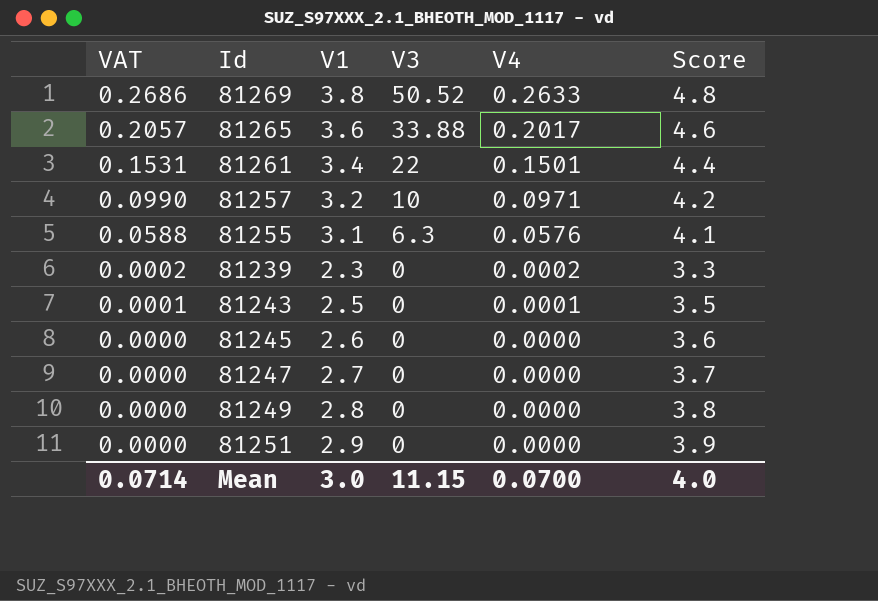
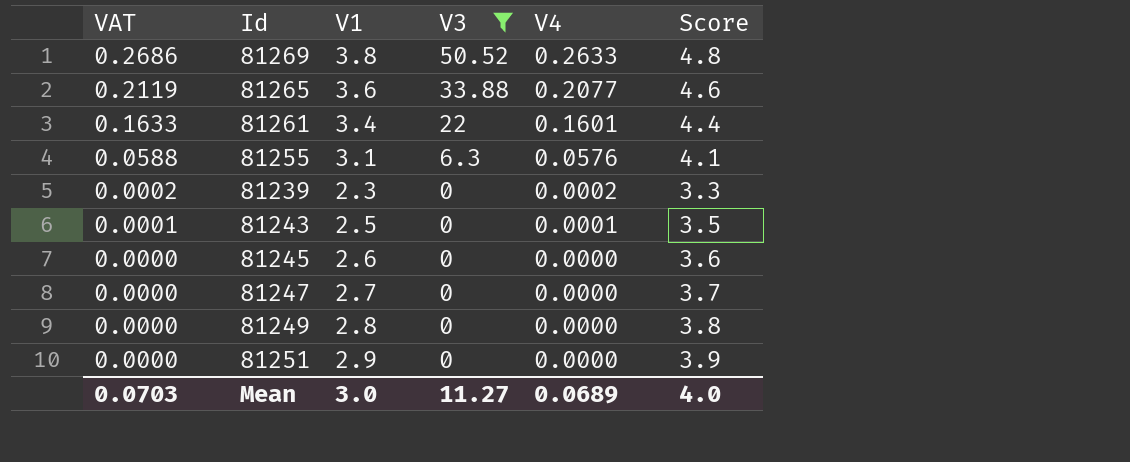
filter: none -> V3 != 10
81265 | VAT: 0.2057 -> 0.2119
81265 | V4: 0.2017 -> 0.2077
81261 | VAT: 0.1531 -> 0.1633
81261 | V4: 0.1501 -> 0.1601
Mean | VAT: 0.0714 -> 0.0703
Mean | V3: 11.15 -> 11.27
Mean | V4: 0.0700 -> 0.0689

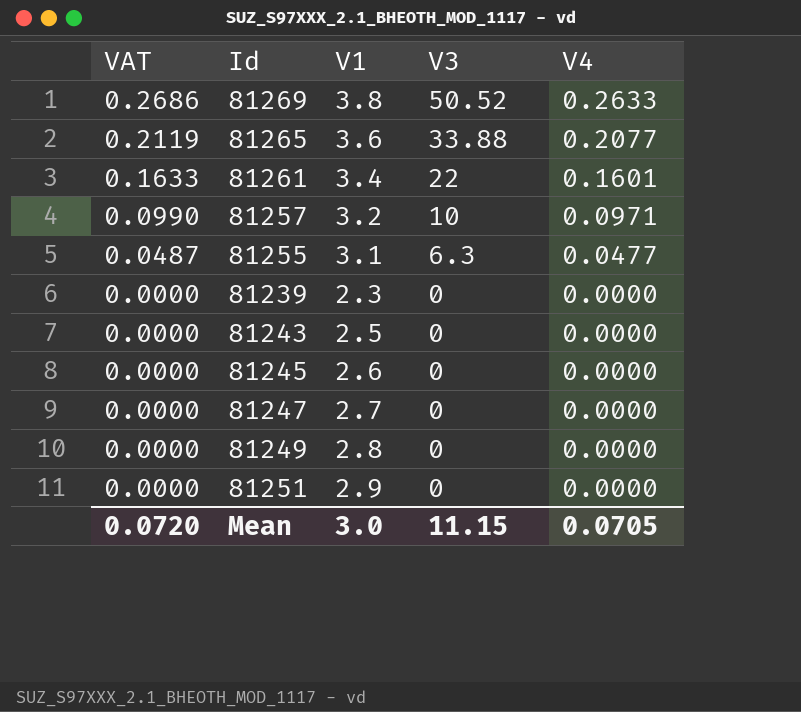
filter: V3 != 10 -> none
column Score | formula: [V1] + 1 -> none
81255 | VAT: 0.0588 -> 0.0487
81255 | V4: 0.0576 -> 0.0477
81239 | VAT: 0.0002 -> 0.0000
81239 | V4: 0.0002 -> 0.0000
81243 | VAT: 0.0001 -> 0.0000
81243 | V4: 0.0001 -> 0.0000
Mean | VAT: 0.0703 -> 0.0720
Mean | V3: 11.27 -> 11.15
Mean | V4: 0.0689 -> 0.0705

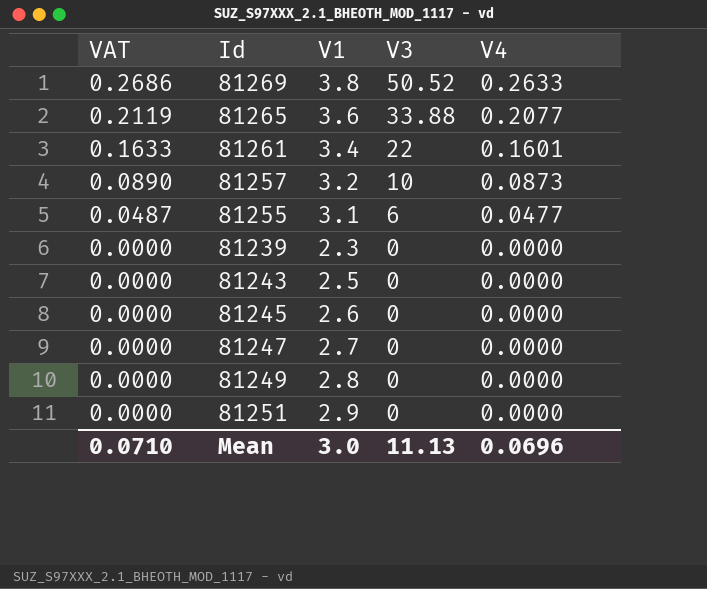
81257 | VAT: 0.0990 -> 0.0890
81257 | V4: 0.0971 -> 0.0873
81255 | V3: 6.3 -> 6
Mean | VAT: 0.0720 -> 0.0710
Mean | V3: 11.15 -> 11.13
Mean | V4: 0.0705 -> 0.0696

